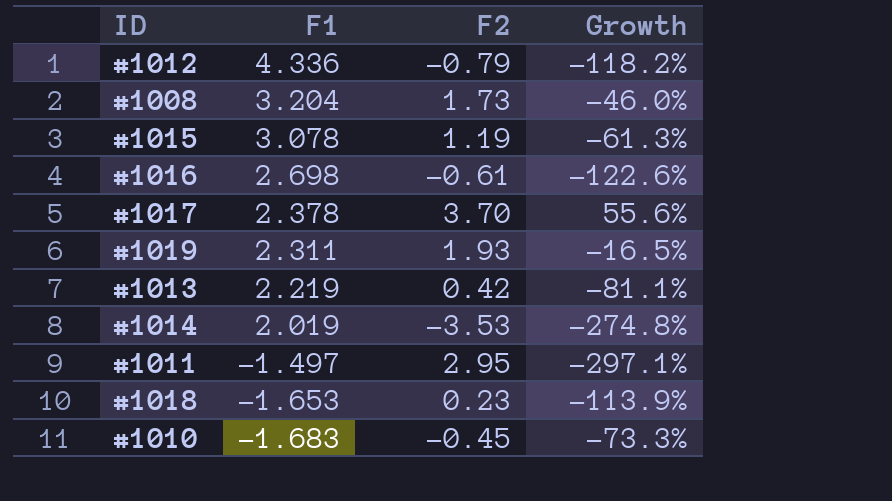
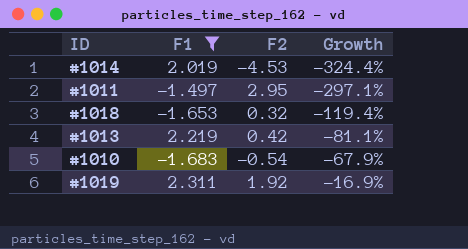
filter: none -> F1 <= 2.311
row order: F1 descending -> Growth ascending
#1014 | F2: -3.53 -> -4.53
#1014 | Growth: -274.8% -> -324.4%
#1018 | F2: 0.23 -> 0.32
#1018 | Growth: -113.9% -> -119.4%
#1010 | F2: -0.45 -> -0.54
#1010 | Growth: -73.3% -> -67.9%
#1019 | F2: 1.93 -> 1.92
#1019 | Growth: -16.5% -> -16.9%

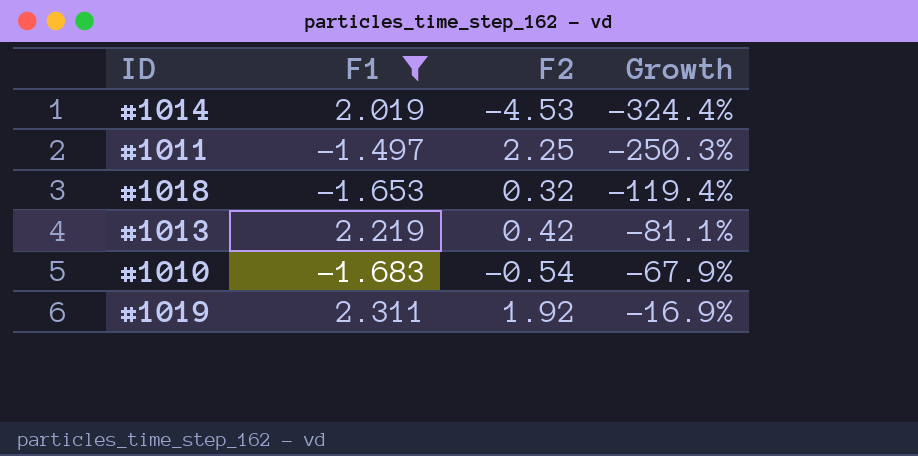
#1011 | F2: 2.95 -> 2.25
#1011 | Growth: -297.1% -> -250.3%

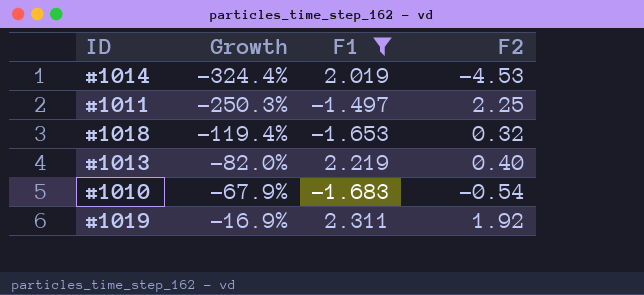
column Growth | position: 4 -> 2
#1013 | Growth: -81.1% -> -82.0%
#1013 | F2: 0.42 -> 0.40

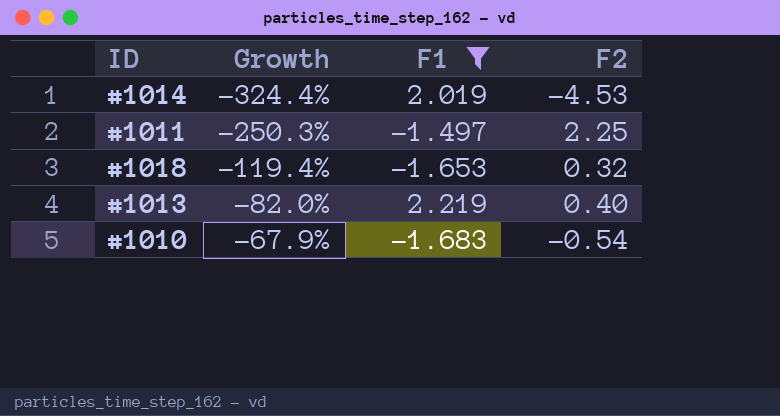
row #1019: -16.9% | 2.311 | 1.92 -> none

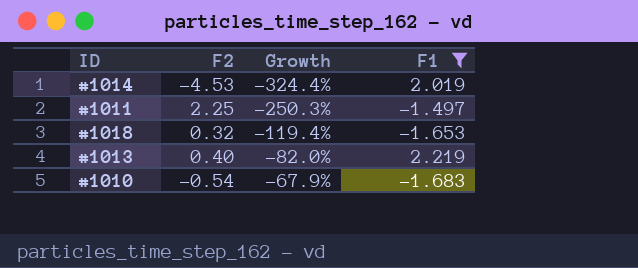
column F2 | position: 4 -> 2

